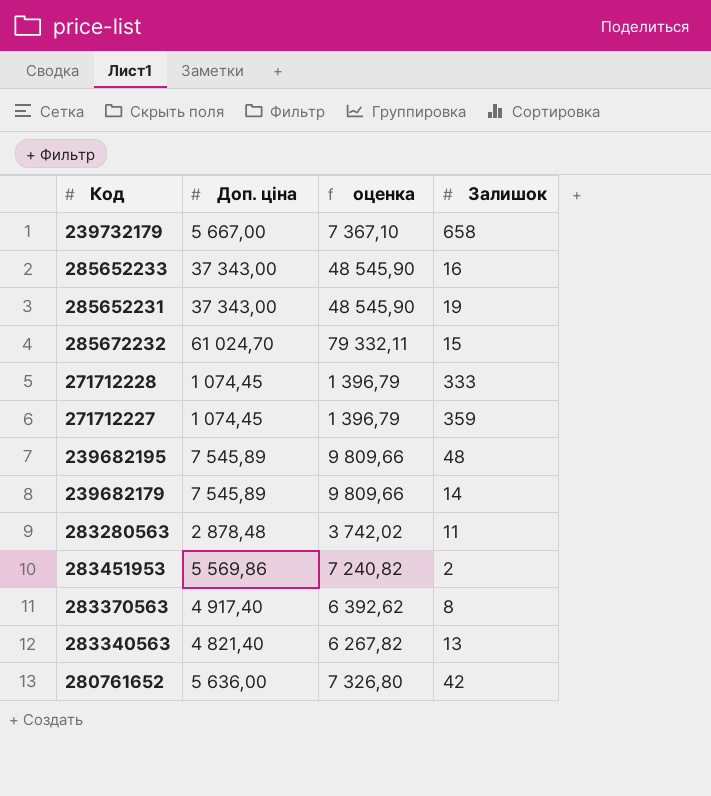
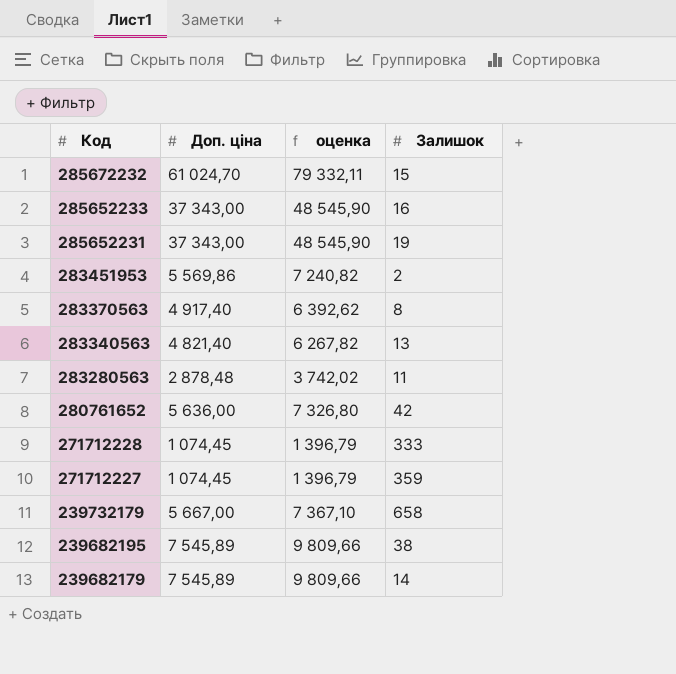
row order: none -> Код descending
239682195 | Залишок: 48 -> 38

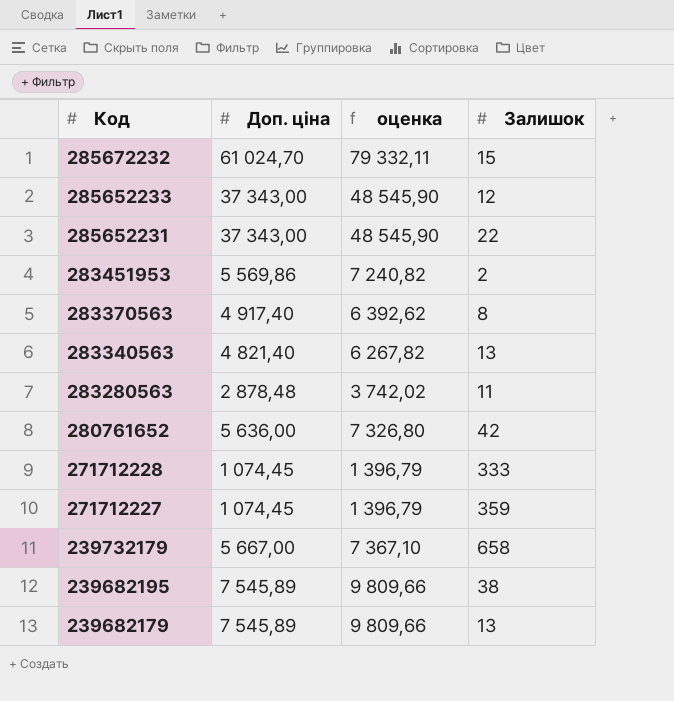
285652233 | Залишок: 16 -> 12
285652231 | Залишок: 19 -> 22
239682179 | Залишок: 14 -> 13

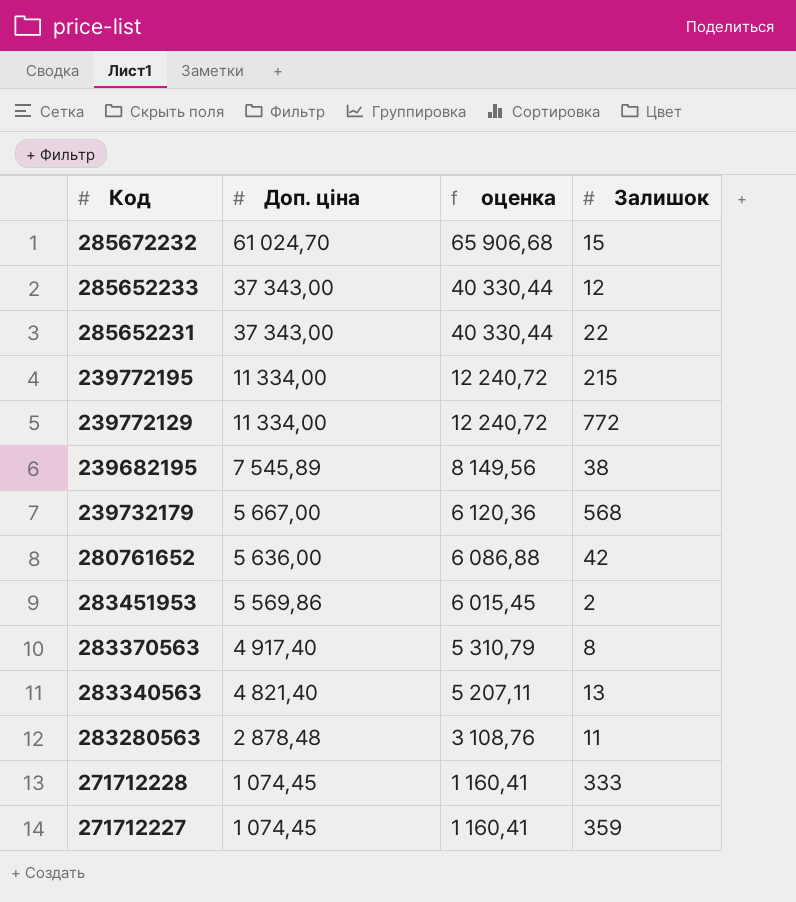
row order: Код descending -> Доп. ціна descending
column оценка | formula: [Доп. ціна] * 1,3 -> [Доп. ціна] * 1,08
row 239682179: 7 545,89 | 9 809,66 | 13 -> none
row 239772195: none -> 11 334,00 | 12 240,72 | 215
row 239772129: none -> 11 334,00 | 12 240,72 | 772
239732179 | Залишок: 658 -> 568

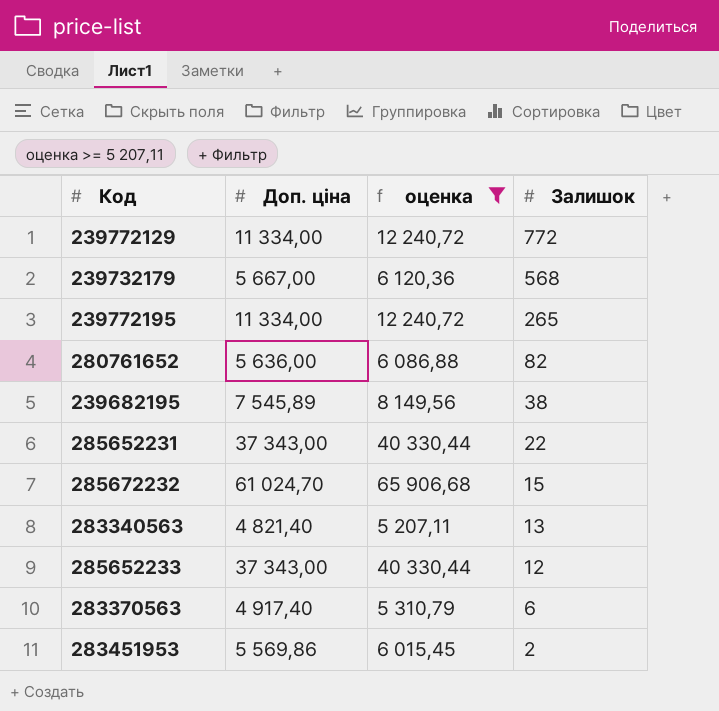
filter: none -> оценка >= 5 207,11
row order: Доп. ціна descending -> Залишок descending
239772195 | Залишок: 215 -> 265
280761652 | Залишок: 42 -> 82
283370563 | Залишок: 8 -> 6

